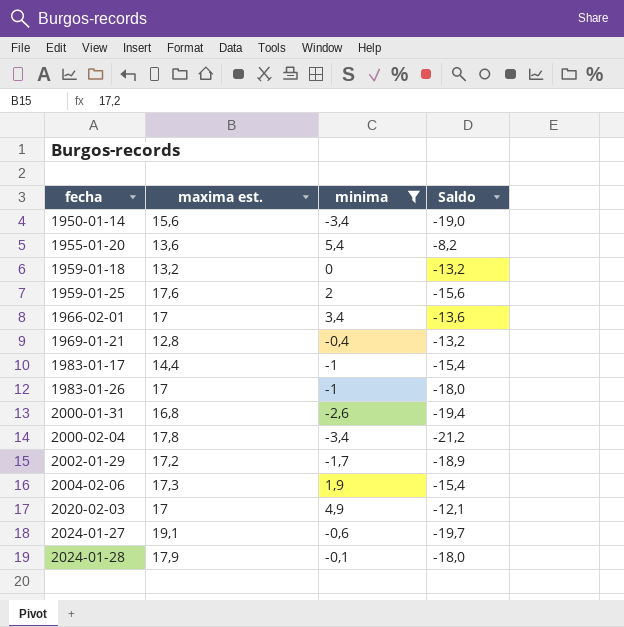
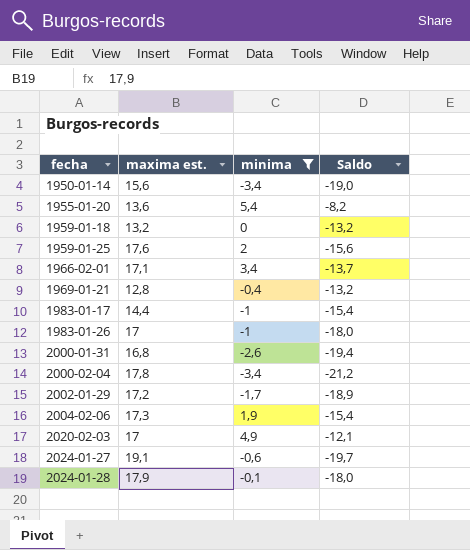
1966-02-01 | maxima est.: 17 -> 17,1
1966-02-01 | Saldo: -13,6 -> -13,7

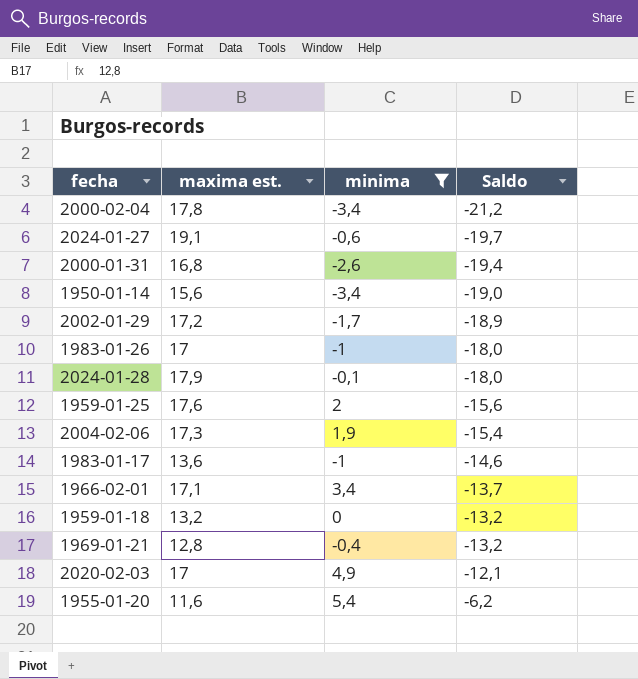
row order: fecha ascending -> Saldo ascending
1983-01-17 | maxima est.: 14,4 -> 13,6
1983-01-17 | Saldo: -15,4 -> -14,6
1955-01-20 | maxima est.: 13,6 -> 11,6
1955-01-20 | Saldo: -8,2 -> -6,2

